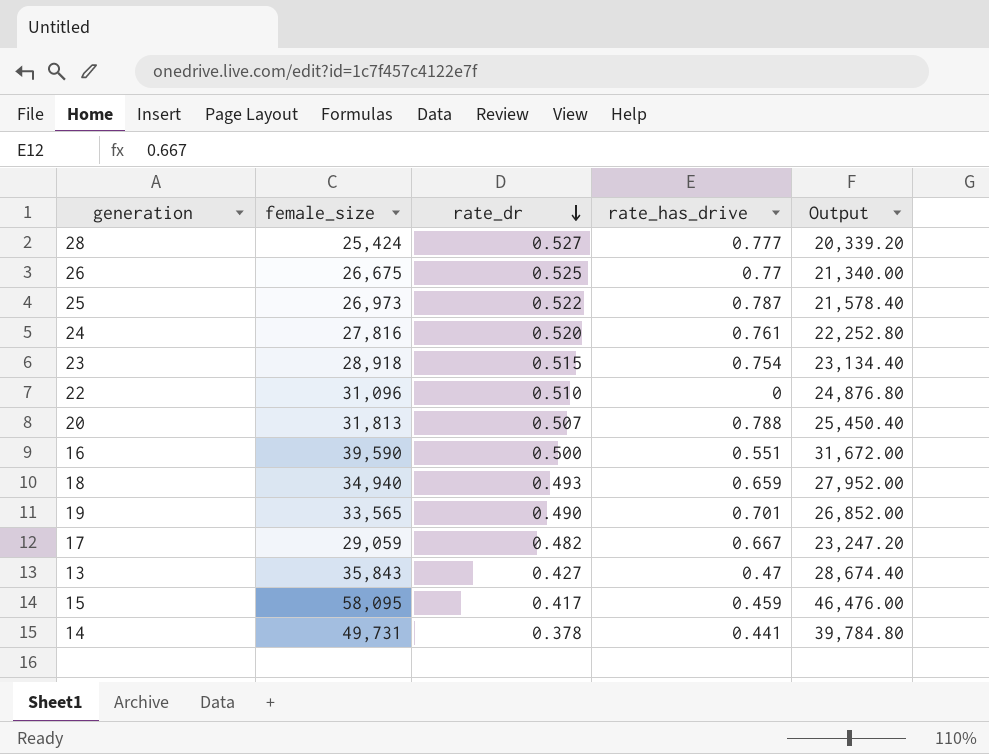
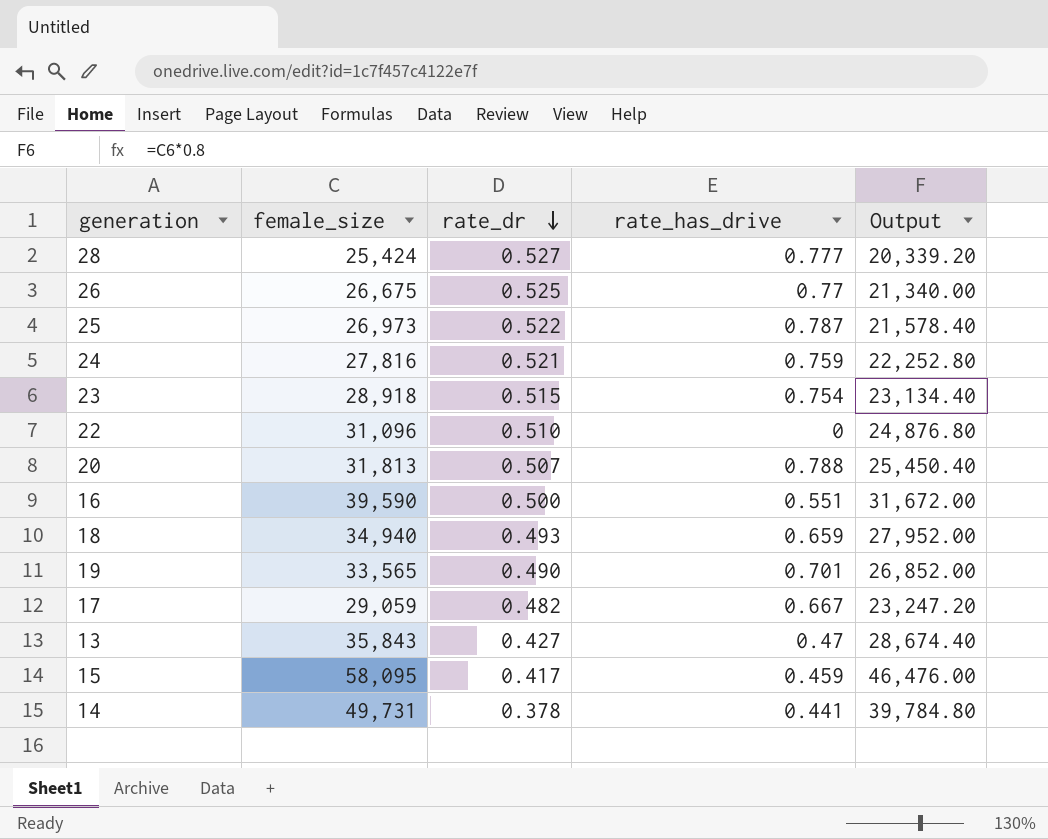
24 | rate_dr: 0.520 -> 0.521
24 | rate_has_drive: 0.761 -> 0.759

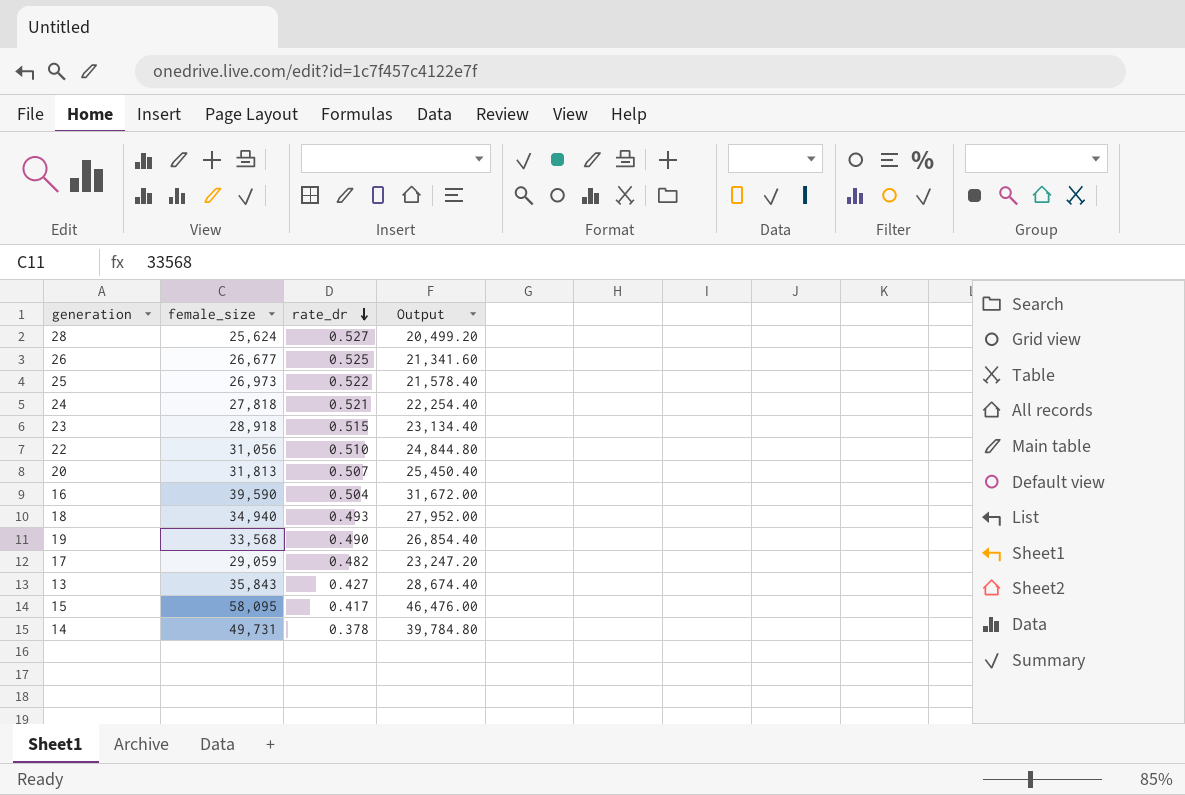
column rate_has_drive | position: 4 -> none
28 | female_size: 25,424 -> 25,624
28 | Output: 20,339.20 -> 20,499.20
26 | female_size: 26,675 -> 26,677
26 | Output: 21,340.00 -> 21,341.60
24 | female_size: 27,816 -> 27,818
24 | Output: 22,252.80 -> 22,254.40
22 | female_size: 31,096 -> 31,056
22 | Output: 24,876.80 -> 24,844.80
16 | rate_dr: 0.500 -> 0.504
19 | female_size: 33,565 -> 33,568
19 | Output: 26,852.00 -> 26,854.40

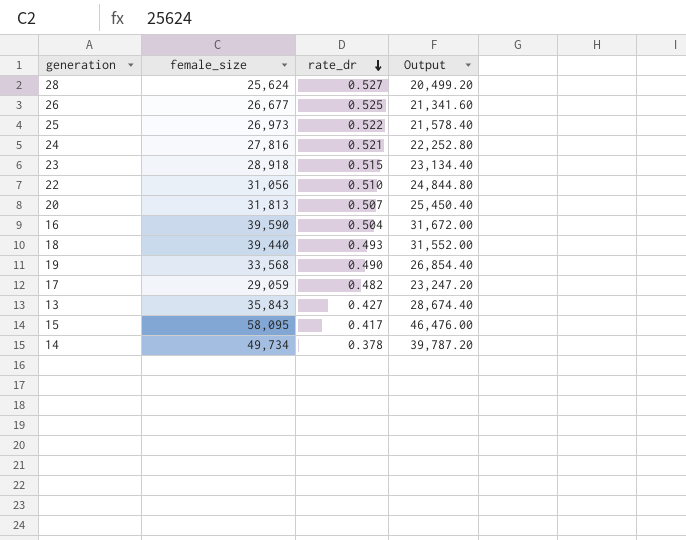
24 | female_size: 27,818 -> 27,816
24 | Output: 22,254.40 -> 22,252.80
18 | female_size: 34,940 -> 39,440
18 | Output: 27,952.00 -> 31,552.00
14 | female_size: 49,731 -> 49,734
14 | Output: 39,784.80 -> 39,787.20

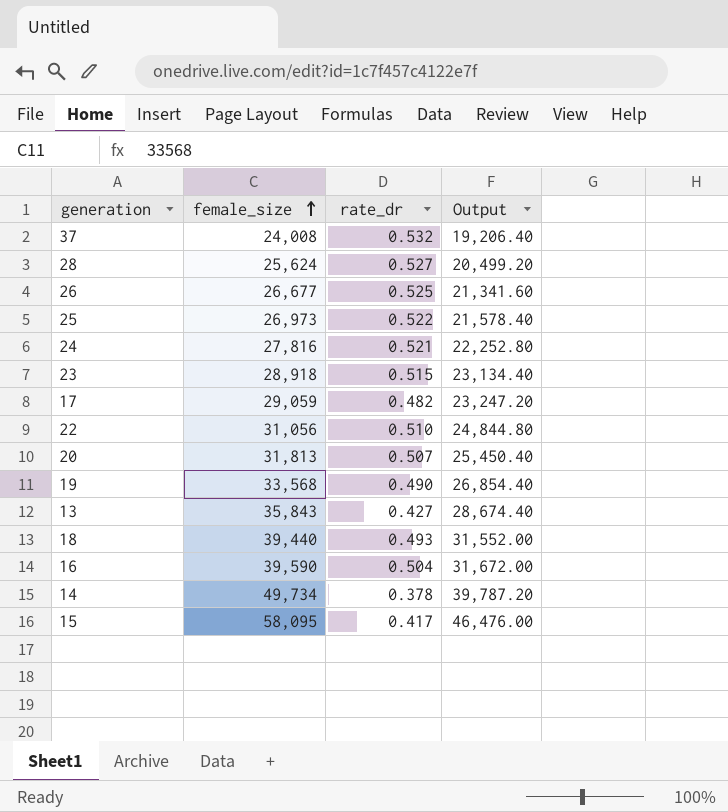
row order: rate_dr descending -> female_size ascending
row 37: none -> 24,008 | 0.532 | 19,206.40

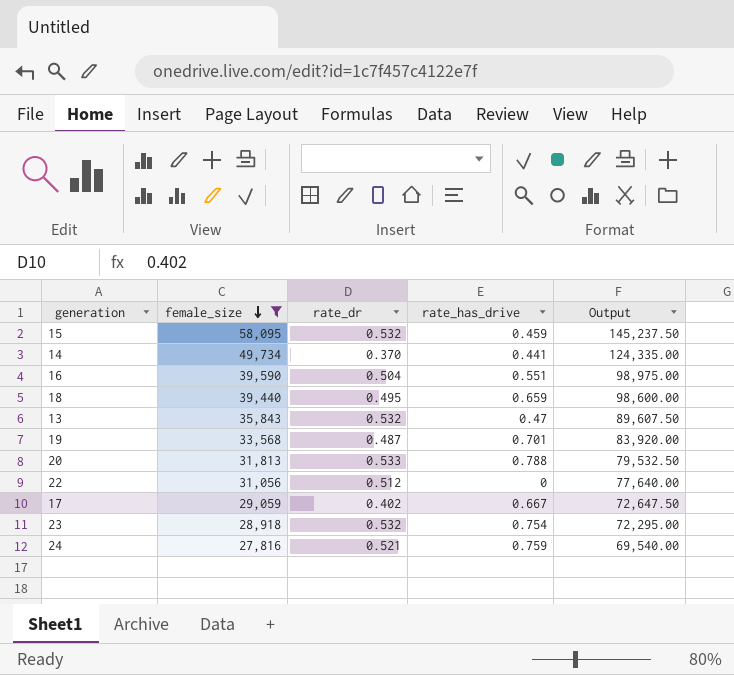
filter: none -> female_size >= 27,816
row order: female_size ascending -> female_size descending
column rate_has_drive | position: none -> 4
column Output | formula: [female_size] * 0.8 -> [female_size] * 2.5
15 | rate_dr: 0.417 -> 0.532
14 | rate_dr: 0.378 -> 0.370
18 | rate_dr: 0.493 -> 0.495
13 | rate_dr: 0.427 -> 0.532
19 | rate_dr: 0.490 -> 0.487
20 | rate_dr: 0.507 -> 0.533
22 | rate_dr: 0.510 -> 0.512
17 | rate_dr: 0.482 -> 0.402
23 | rate_dr: 0.515 -> 0.532

